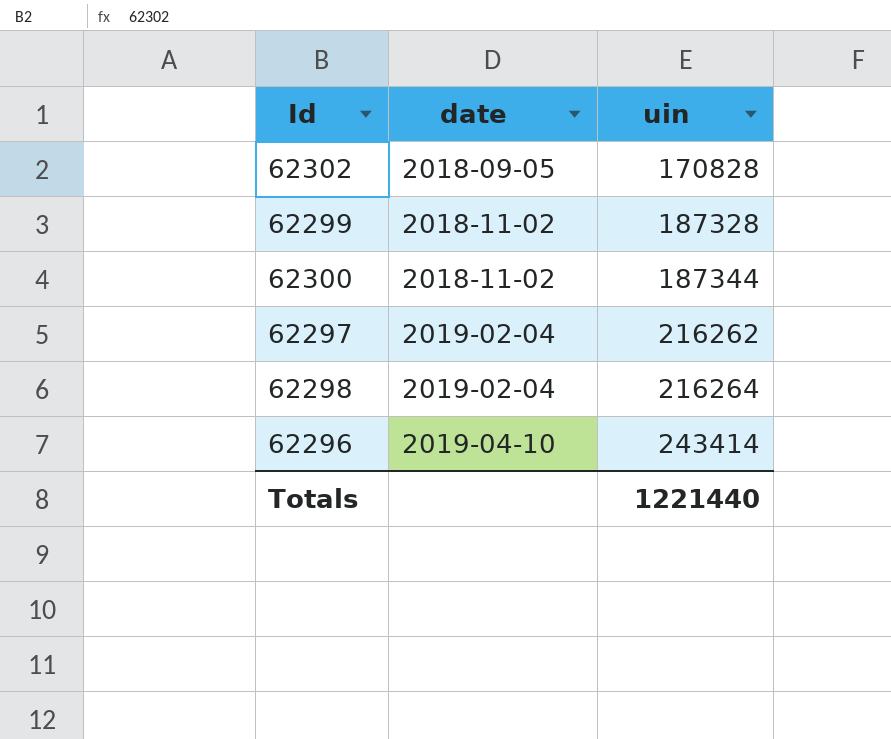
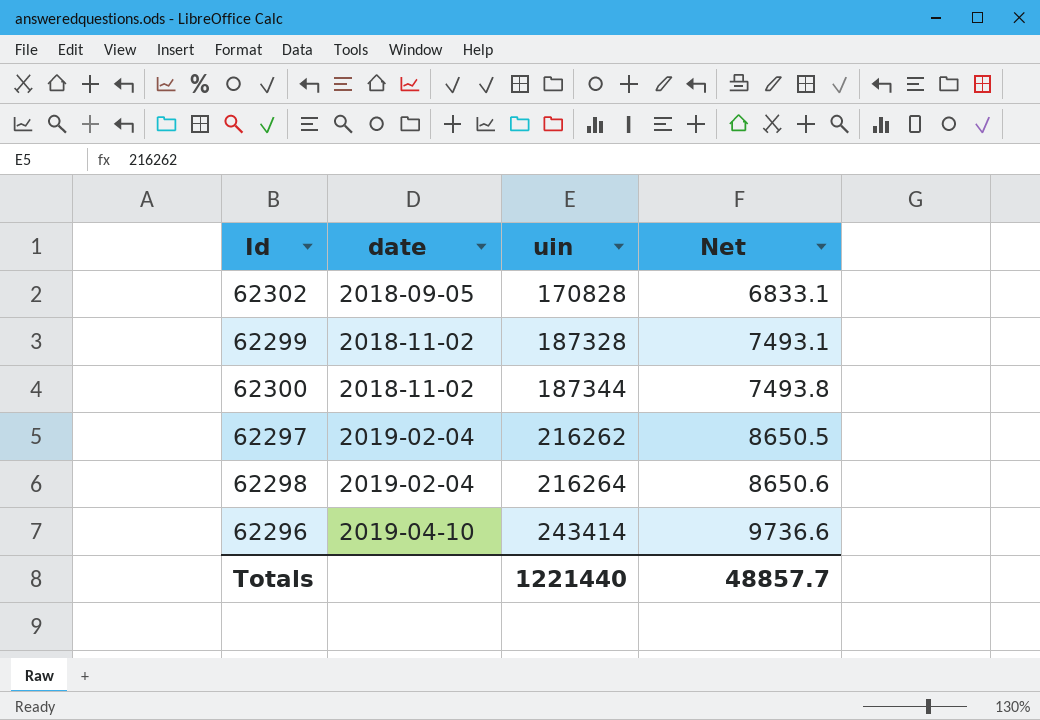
column Net | formula: none -> [uin] * 0.04

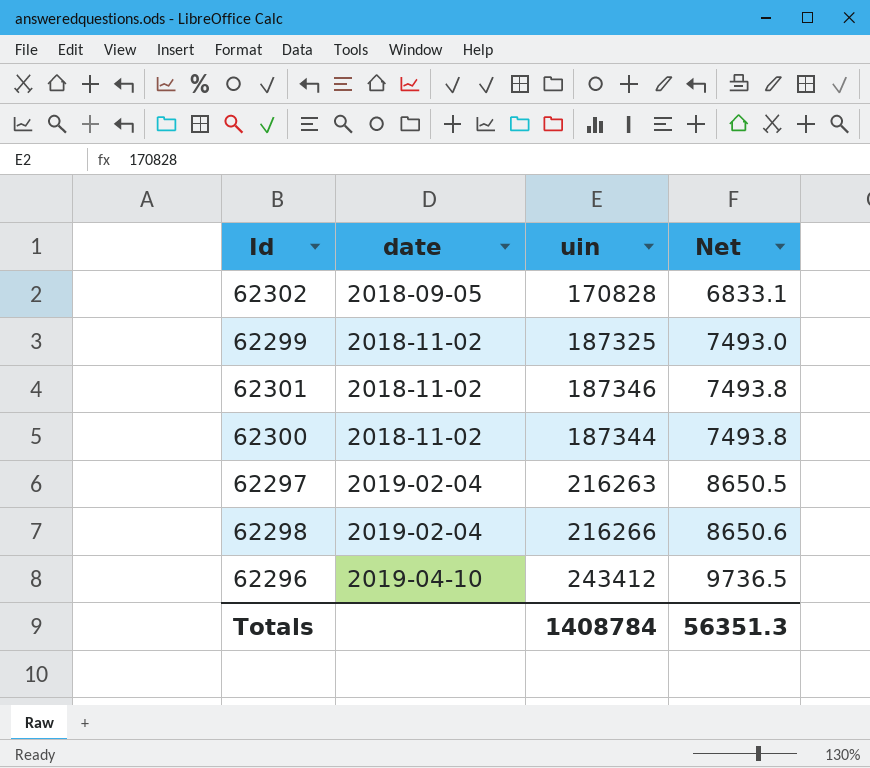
62299 | uin: 187328 -> 187325
62299 | Net: 7493.1 -> 7493.0
row 62301: none -> 2018-11-02 | 187346 | 7493.8
62297 | uin: 216262 -> 216263
62298 | uin: 216264 -> 216266
62296 | uin: 243414 -> 243412
62296 | Net: 9736.6 -> 9736.5
Totals | uin: 1221440 -> 1408784
Totals | Net: 48857.7 -> 56351.3

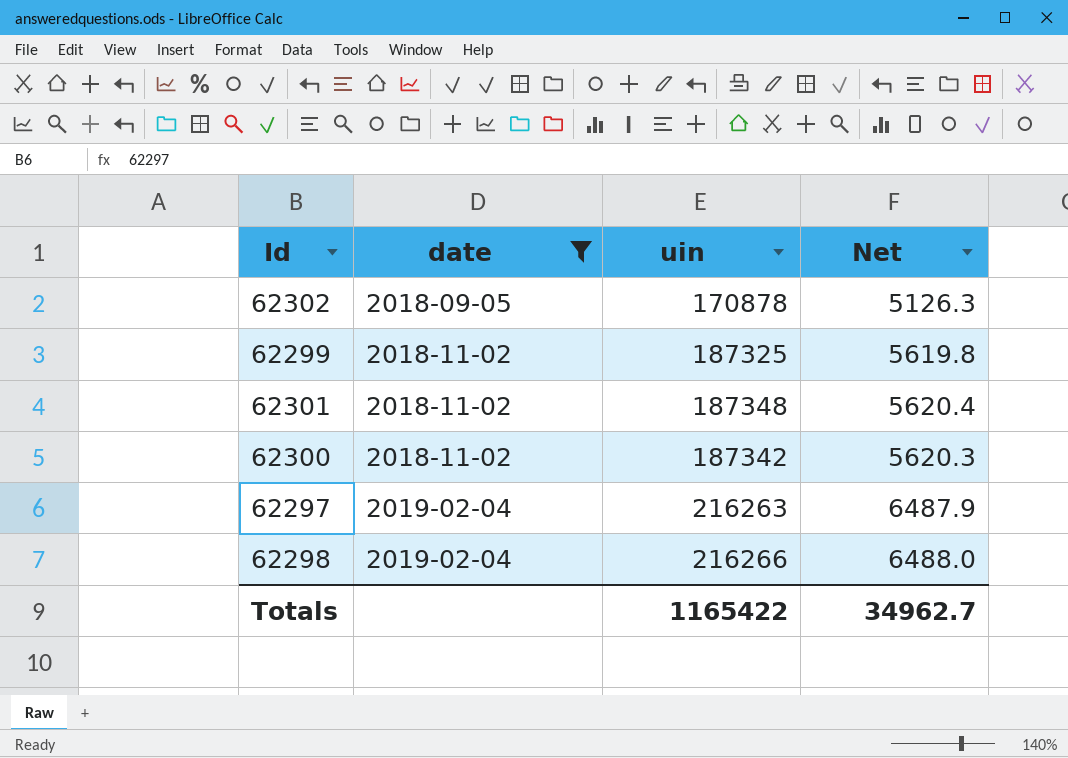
filter: none -> date != 2019-04-10
column Net | formula: [uin] * 0.04 -> [uin] * 0.03
62302 | uin: 170828 -> 170878
62301 | uin: 187346 -> 187348
62300 | uin: 187344 -> 187342
Totals | uin: 1408784 -> 1165422
Totals | Net: 56351.3 -> 34962.7

